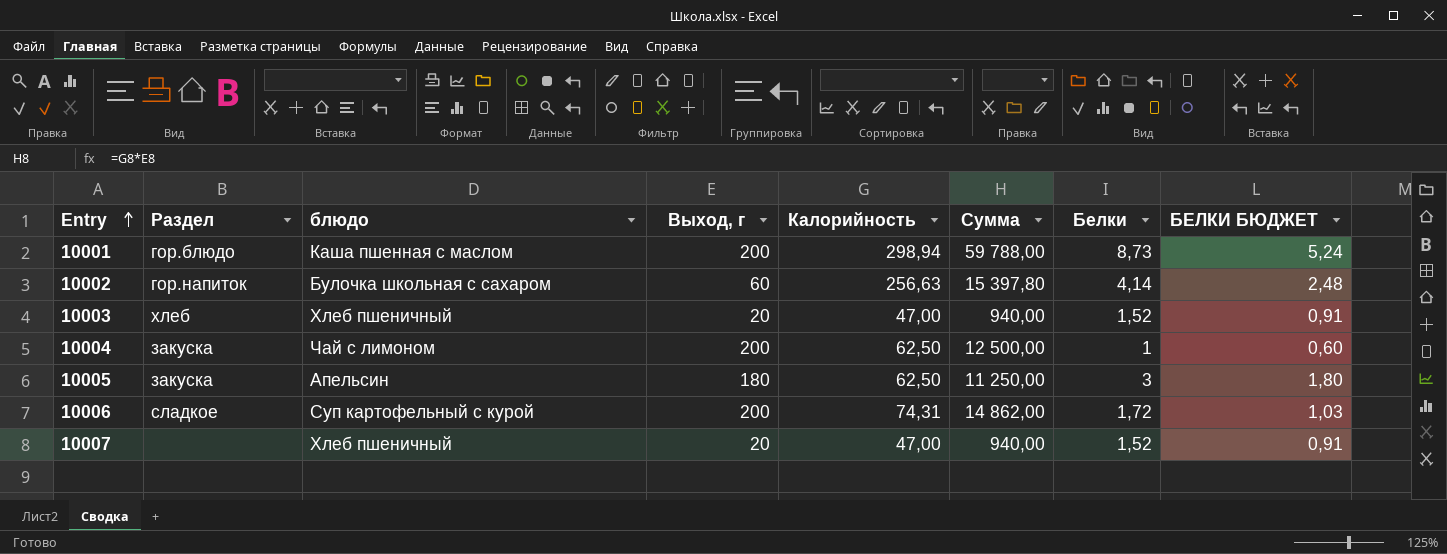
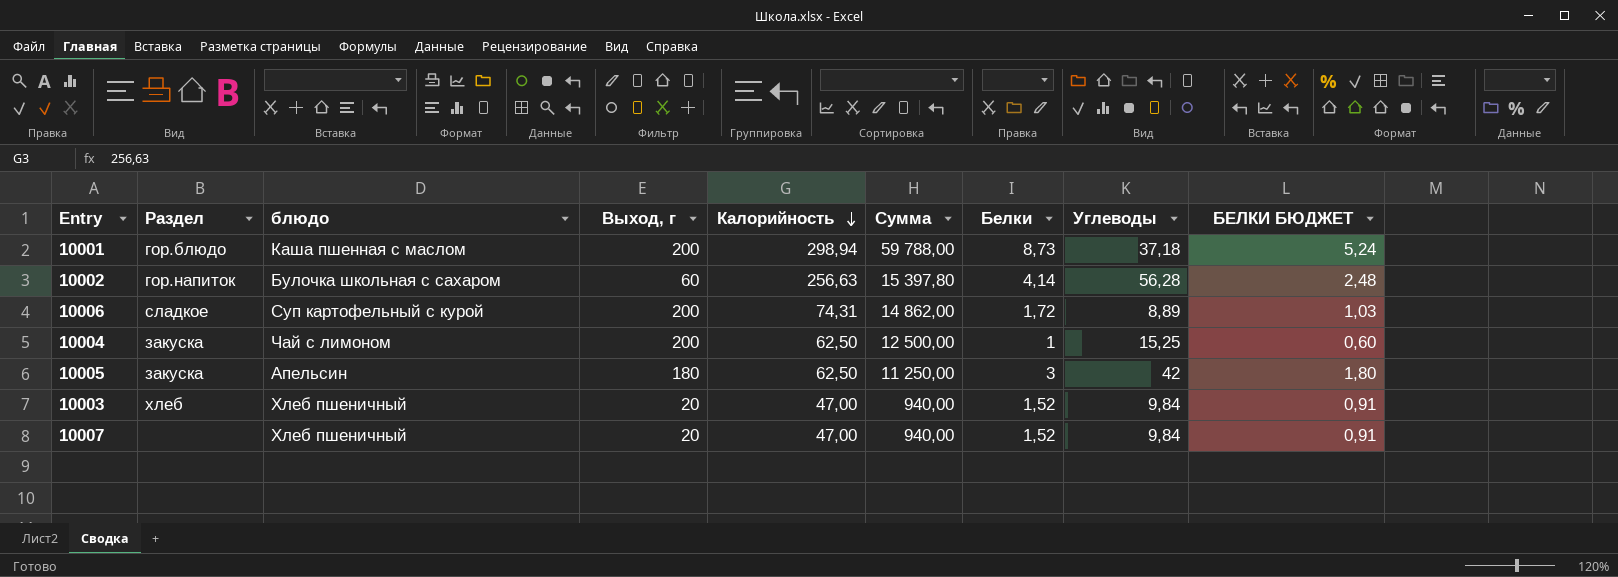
row order: Entry ascending -> Калорийность descending
column Углеводы | position: none -> 8

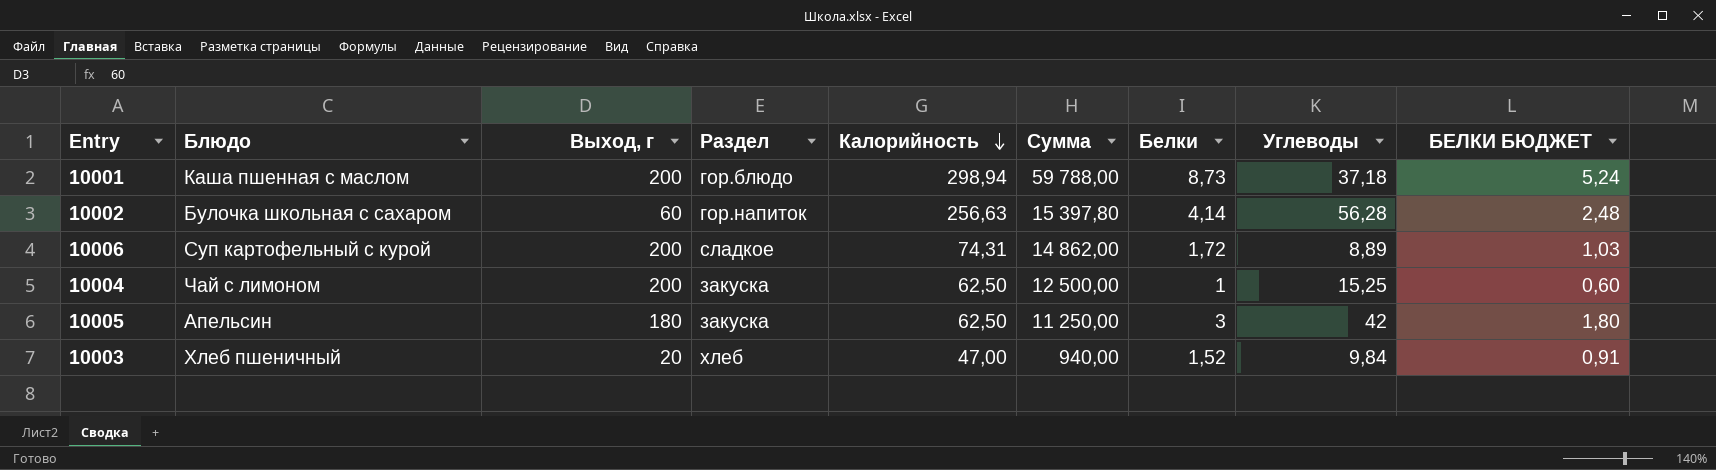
column name: блюдо -> Блюдо
column Раздел | position: 2 -> 4
row 10007: none | Хлеб пшеничный | 20 | 47,00 | 940,00 | 1,52 | 9,84 | 0,91 -> none

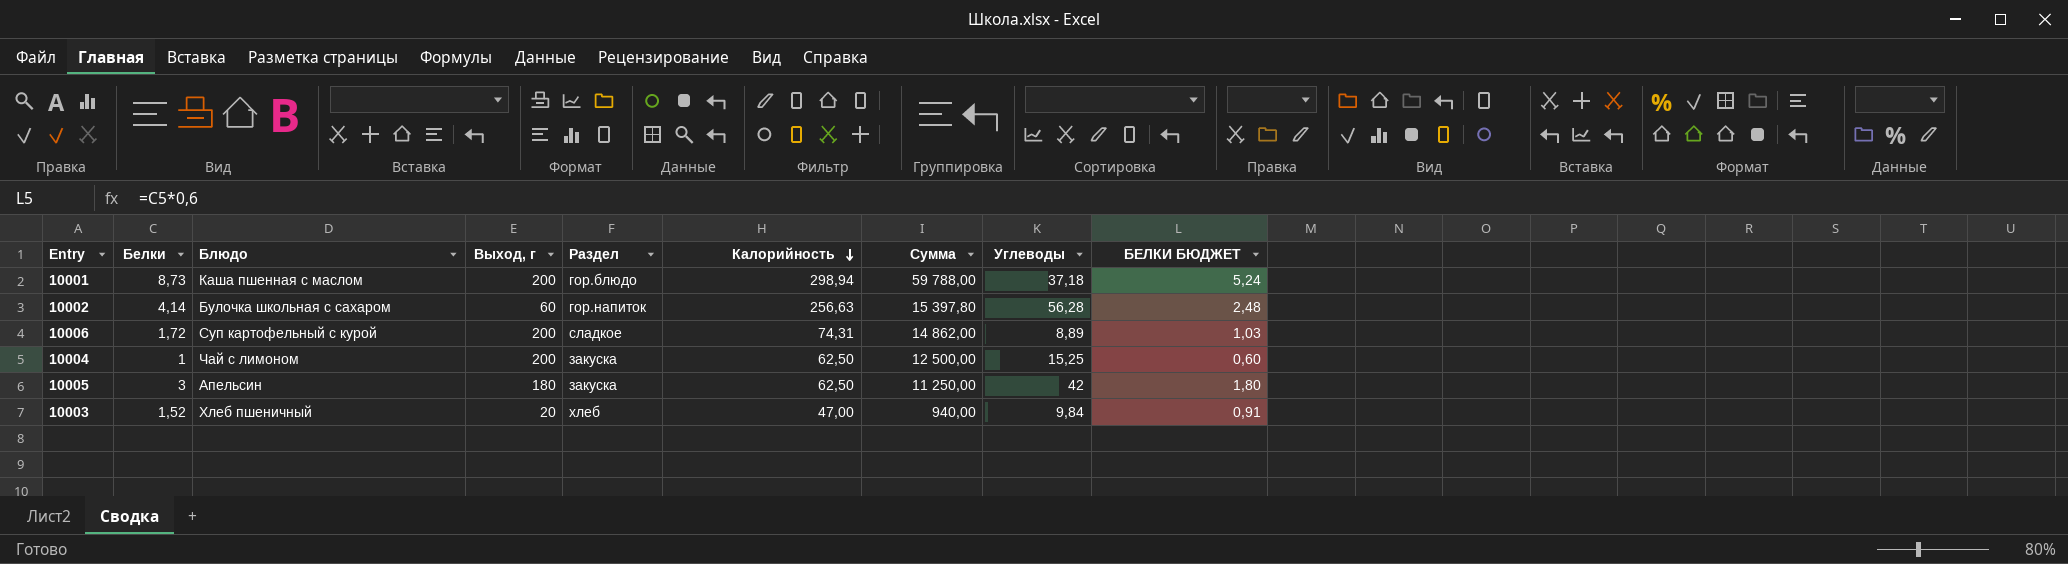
column Белки | position: 7 -> 2

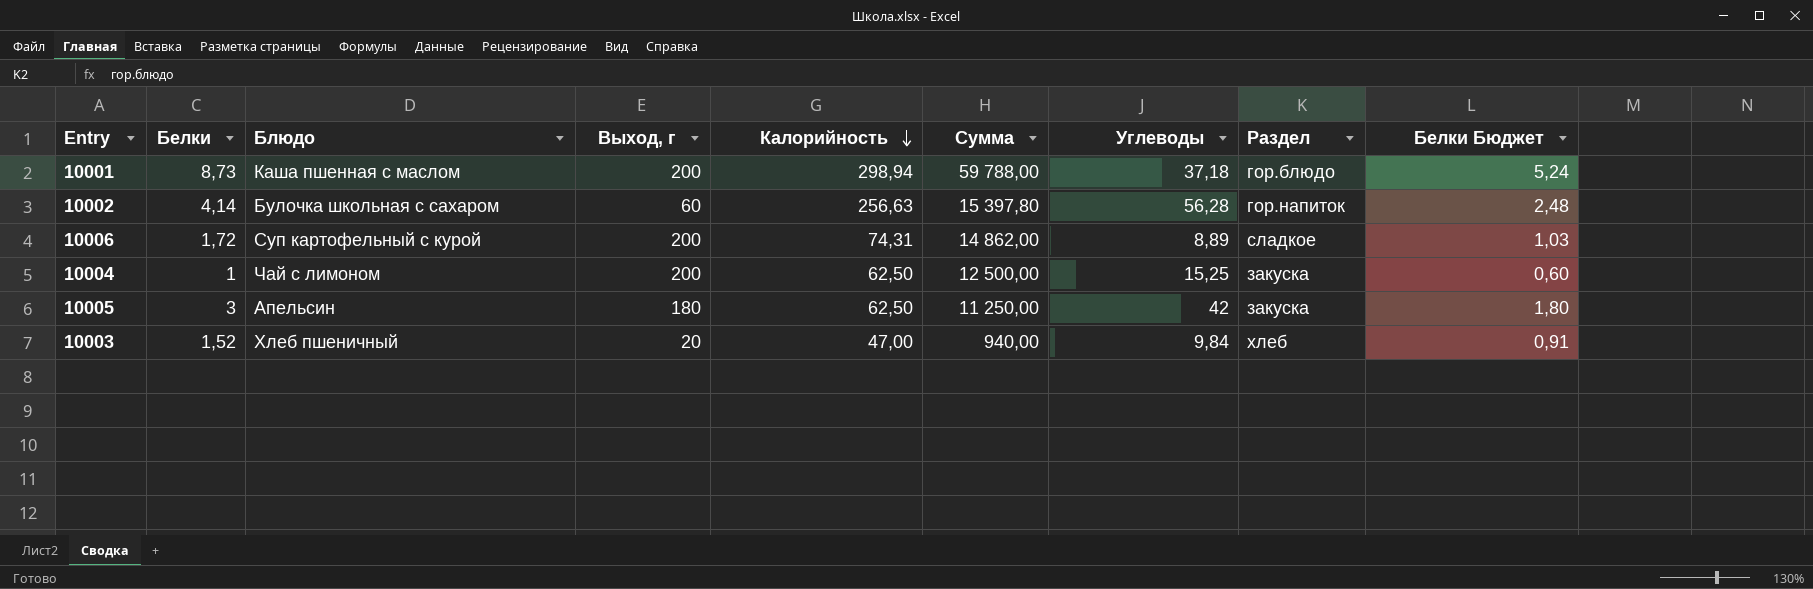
column Раздел | position: 5 -> 8
column name: БЕЛКИ БЮДЖЕТ -> Белки Бюджет

